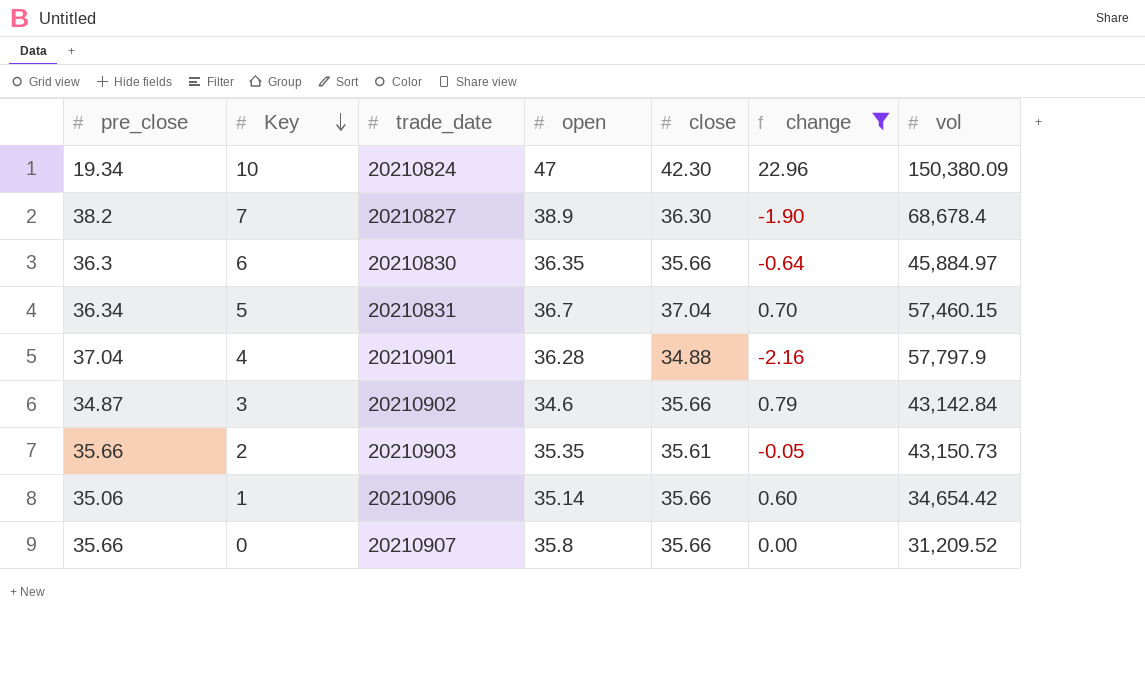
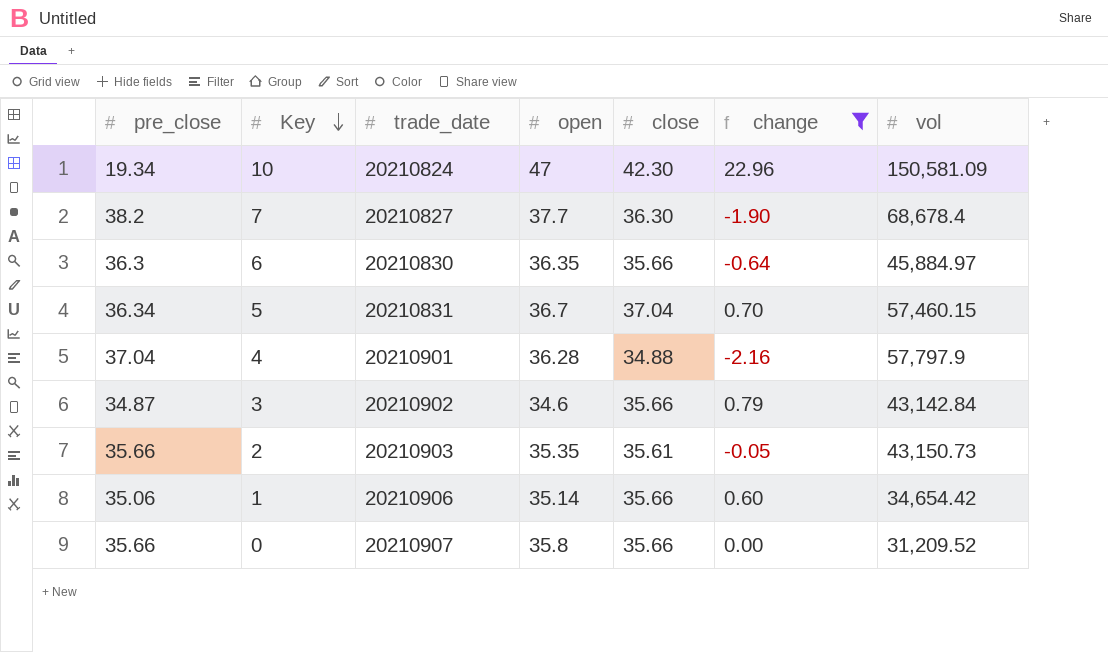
10 | vol: 150,380.09 -> 150,581.09
7 | open: 38.9 -> 37.7

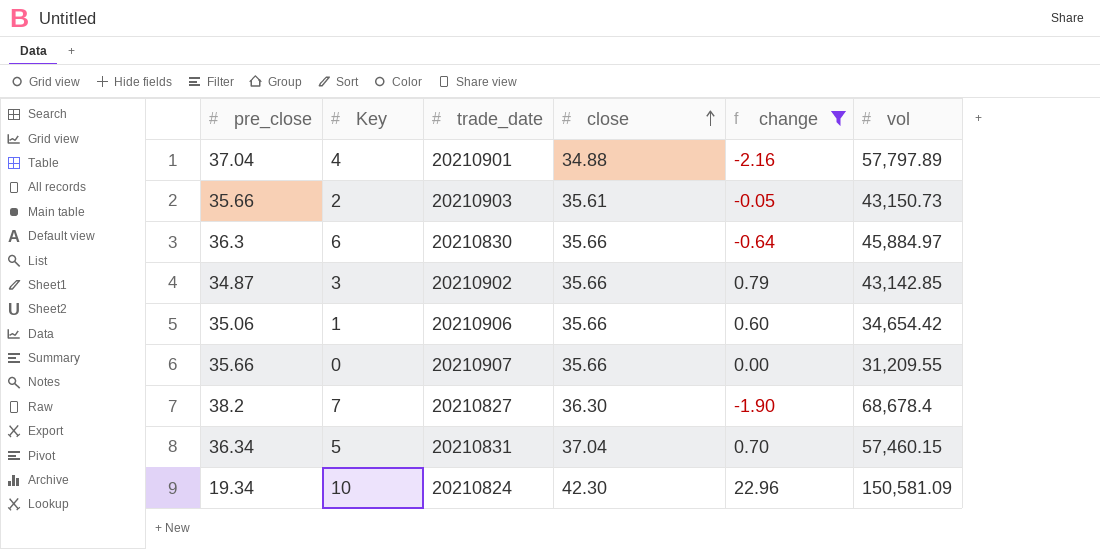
row order: Key descending -> close ascending
column open | position: 4 -> none
4 | vol: 57,797.9 -> 57,797.89
3 | vol: 43,142.84 -> 43,142.85
0 | vol: 31,209.52 -> 31,209.55

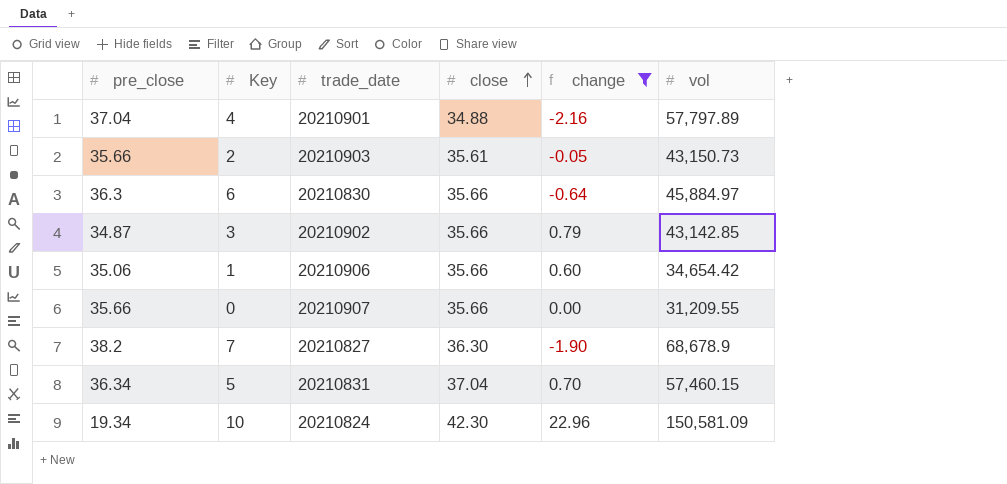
7 | vol: 68,678.4 -> 68,678.9

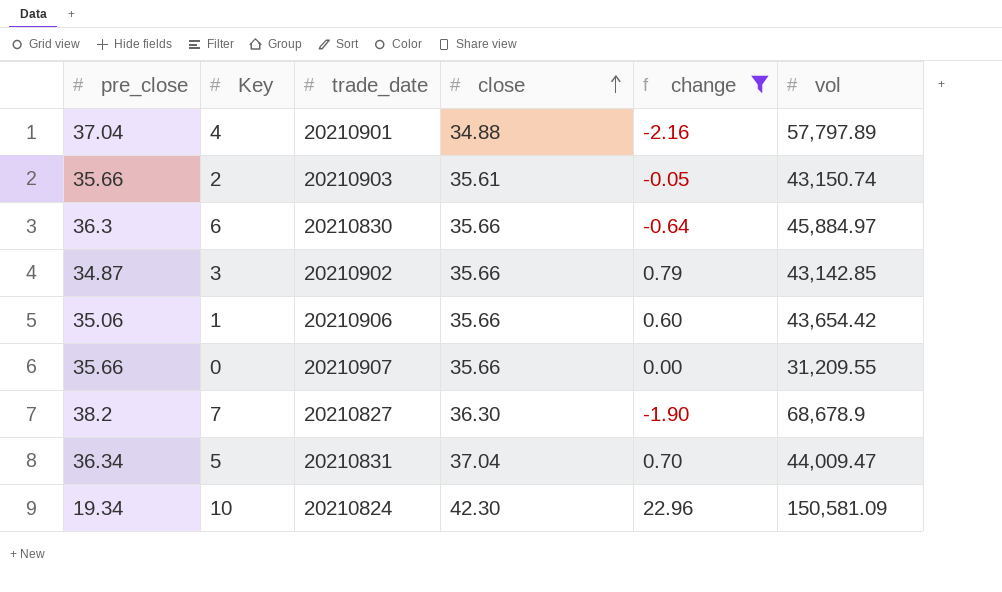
2 | vol: 43,150.73 -> 43,150.74
1 | vol: 34,654.42 -> 43,654.42
5 | vol: 57,460.15 -> 44,009.47

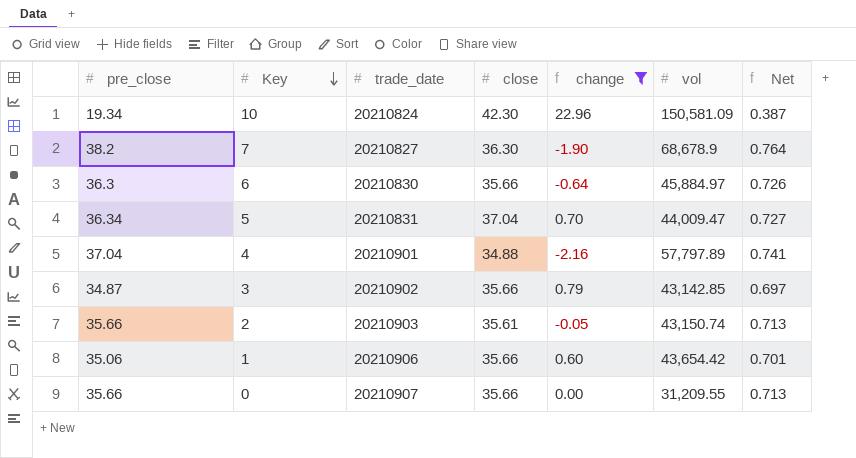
row order: close ascending -> Key descending
column Net | formula: none -> [pre_close] * 0.02

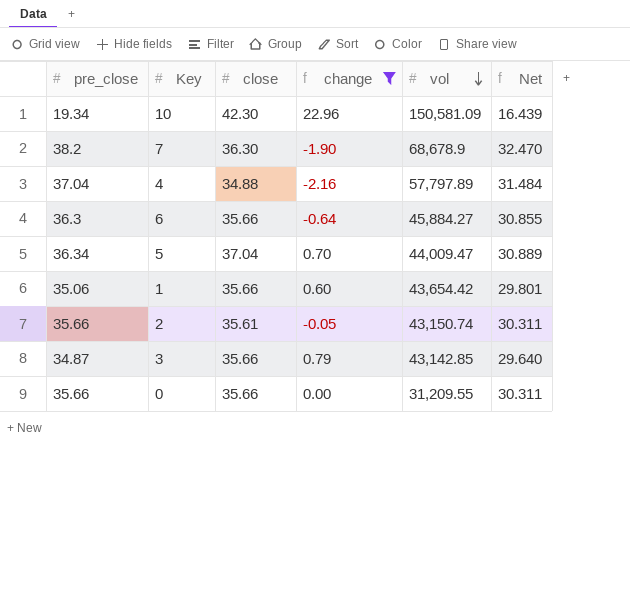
row order: Key descending -> vol descending
column trade_date | position: 3 -> none
column Net | formula: [pre_close] * 0.02 -> [pre_close] * 0.85
6 | vol: 45,884.97 -> 45,884.27

